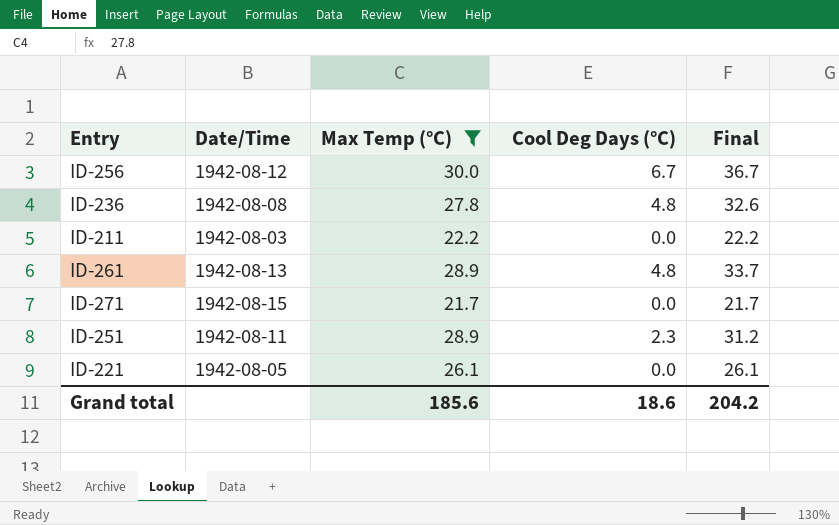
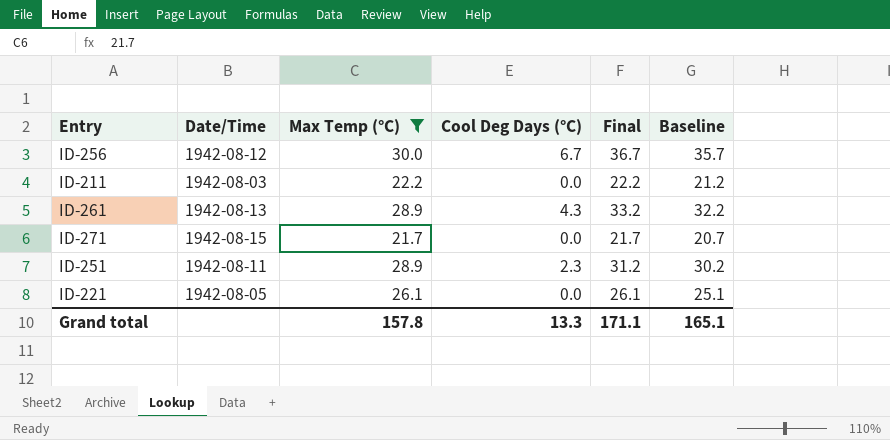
column Baseline | formula: none -> [Final] - 1
row ID-236: 1942-08-08 | 27.8 | 4.8 | 32.6 -> none
ID-261 | Cool Deg Days (°C): 4.8 -> 4.3
ID-261 | Final: 33.7 -> 33.2
Grand total | Max Temp (°C): 185.6 -> 157.8
Grand total | Cool Deg Days (°C): 18.6 -> 13.3
Grand total | Final: 204.2 -> 171.1

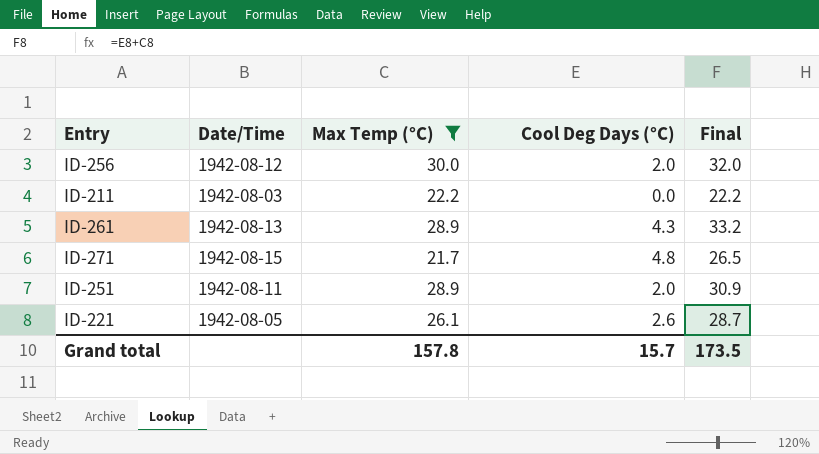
column Baseline | formula: [Final] - 1 -> none
ID-256 | Cool Deg Days (°C): 6.7 -> 2.0
ID-256 | Final: 36.7 -> 32.0
ID-271 | Cool Deg Days (°C): 0.0 -> 4.8
ID-271 | Final: 21.7 -> 26.5
ID-251 | Cool Deg Days (°C): 2.3 -> 2.0
ID-251 | Final: 31.2 -> 30.9
ID-221 | Cool Deg Days (°C): 0.0 -> 2.6
ID-221 | Final: 26.1 -> 28.7
Grand total | Cool Deg Days (°C): 13.3 -> 15.7
Grand total | Final: 171.1 -> 173.5

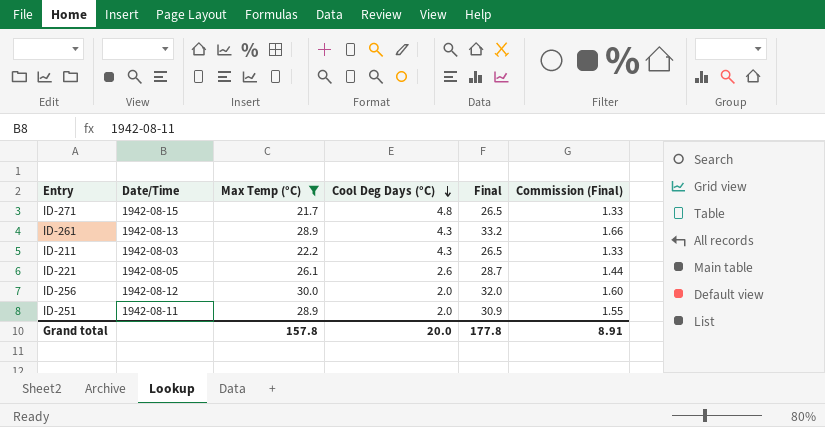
row order: none -> Cool Deg Days (°C) descending
column Commission (Final) | formula: none -> [Final] * 0.05
ID-211 | Cool Deg Days (°C): 0.0 -> 4.3
ID-211 | Final: 22.2 -> 26.5
Grand total | Cool Deg Days (°C): 15.7 -> 20.0
Grand total | Final: 173.5 -> 177.8

